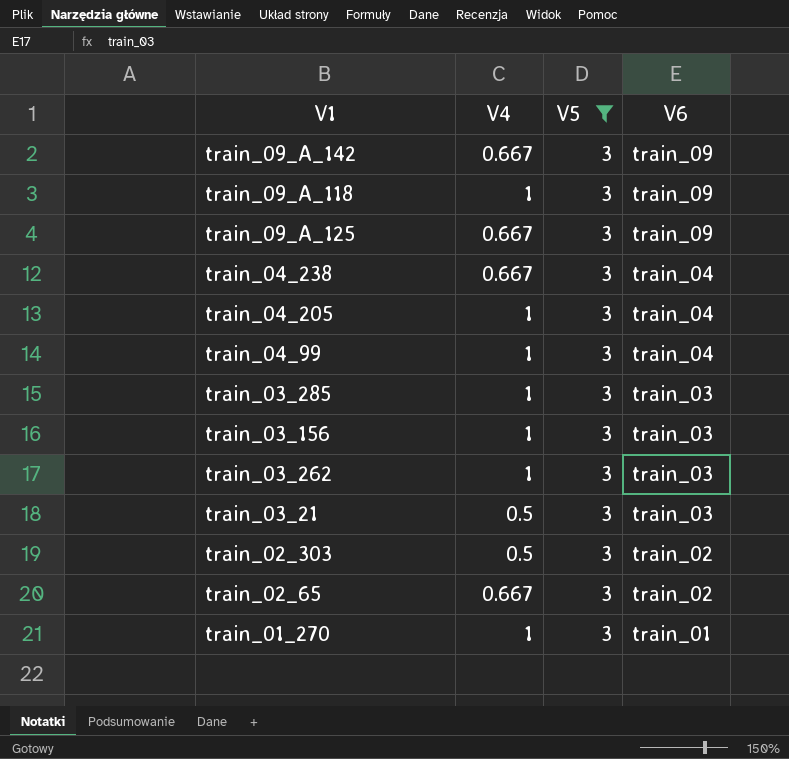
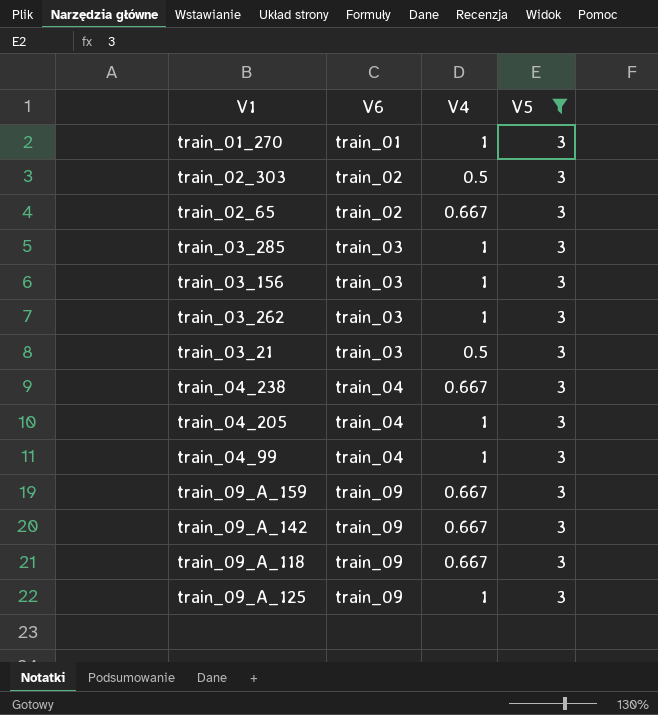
row order: V6 descending -> V6 ascending
column V6 | position: 4 -> 2
row train_09_A_159: none -> train_09 | 0.667 | 3
train_09_A_118 | V4: 1 -> 0.667
train_09_A_125 | V4: 0.667 -> 1

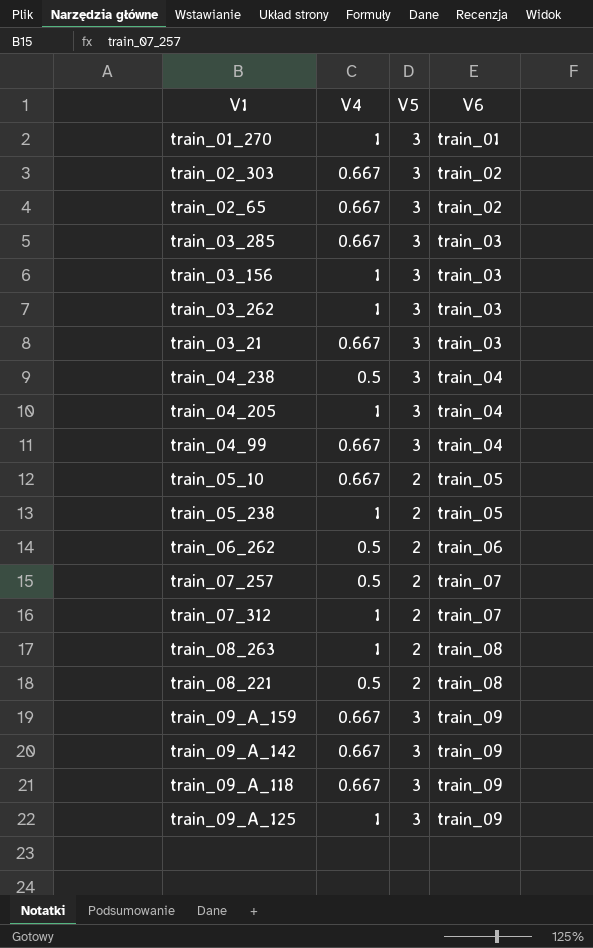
filter: V5 = 3 -> none
column V6 | position: 2 -> 4
train_02_303 | V4: 0.5 -> 0.667
train_03_285 | V4: 1 -> 0.667
train_03_21 | V4: 0.5 -> 0.667
train_04_238 | V4: 0.667 -> 0.5
train_04_99 | V4: 1 -> 0.667

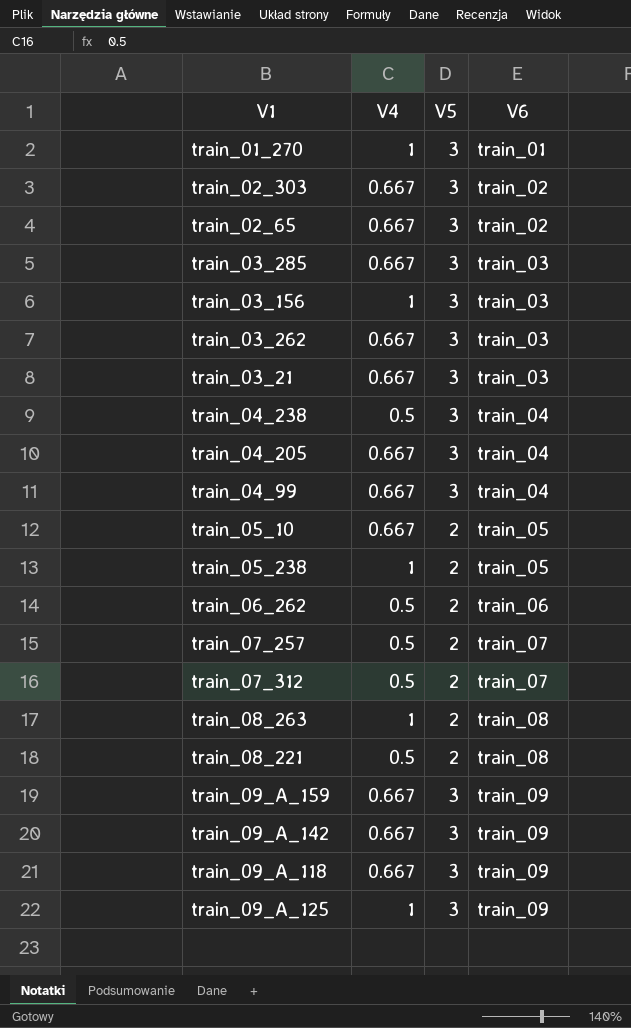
train_03_262 | V4: 1 -> 0.667
train_04_205 | V4: 1 -> 0.667
train_07_312 | V4: 1 -> 0.5

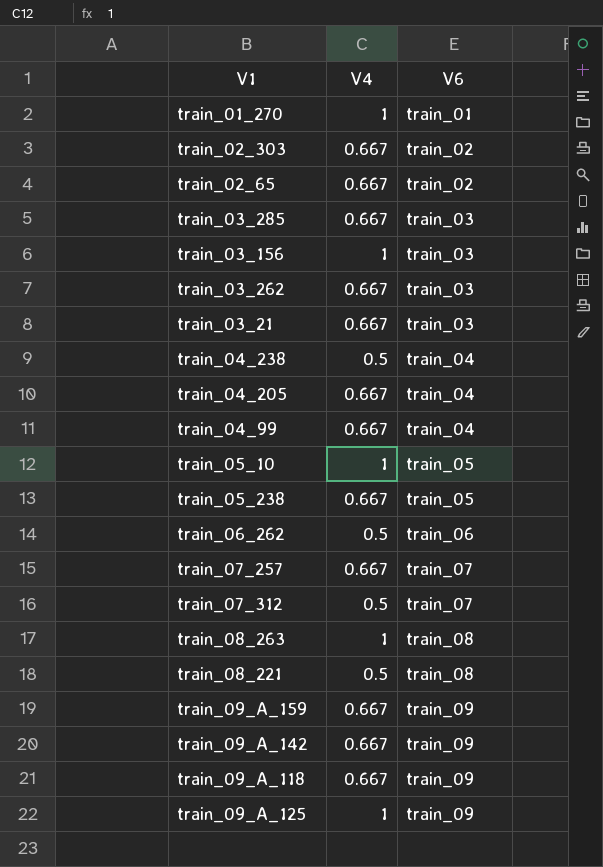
column V5 | position: 3 -> none
train_05_10 | V4: 0.667 -> 1
train_05_238 | V4: 1 -> 0.667
train_07_257 | V4: 0.5 -> 0.667

